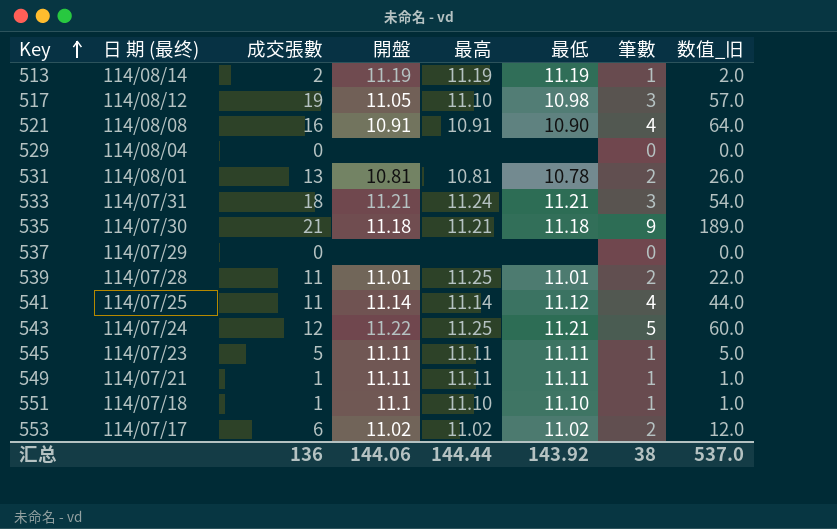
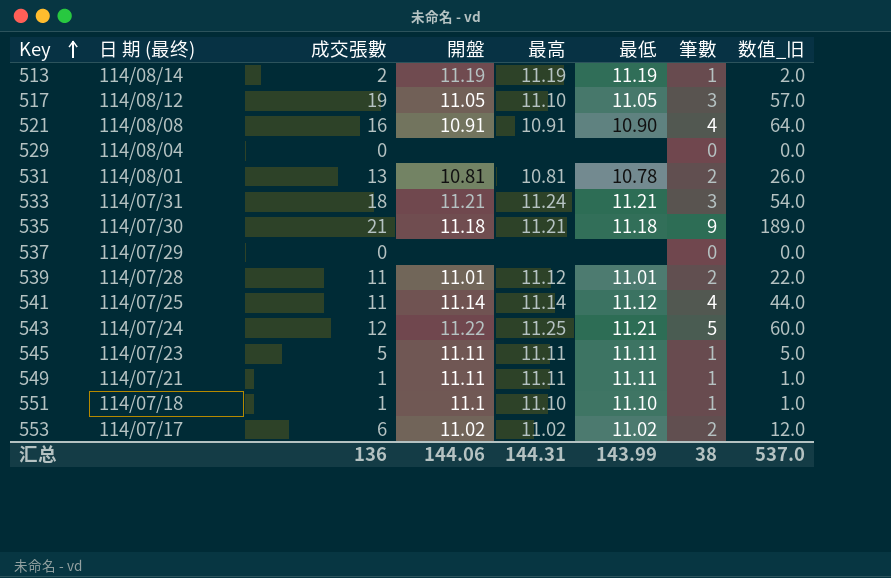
517 | 最低: 10.98 -> 11.05
539 | 最高: 11.25 -> 11.12
汇总 | 最高: 144.44 -> 144.31
汇总 | 最低: 143.92 -> 143.99

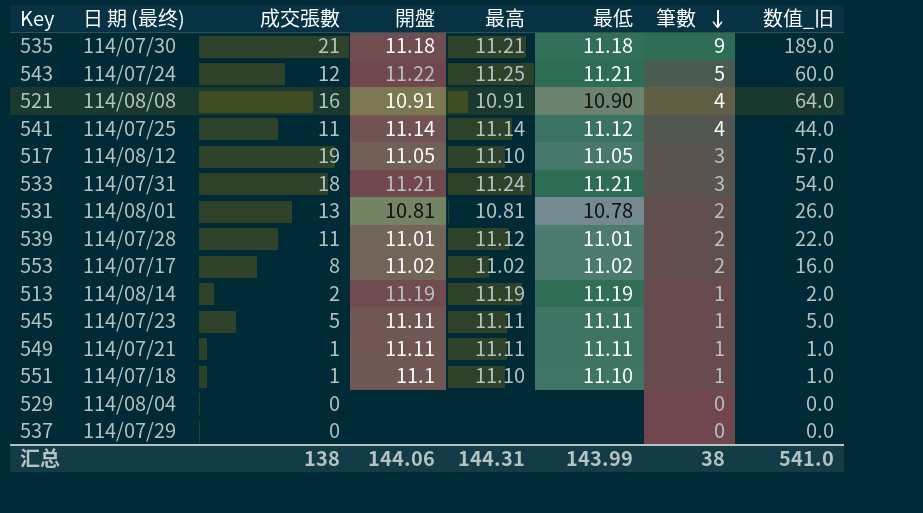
row order: Key ascending -> 筆數 descending
553 | 成交張數: 6 -> 8
553 | 数值_旧: 12.0 -> 16.0
汇总 | 成交張數: 136 -> 138
汇总 | 数值_旧: 537.0 -> 541.0

